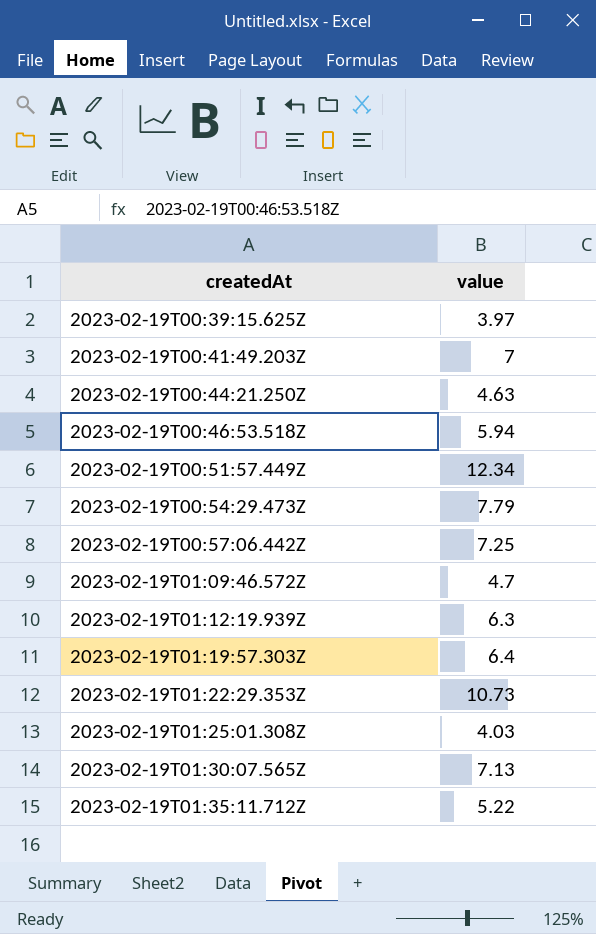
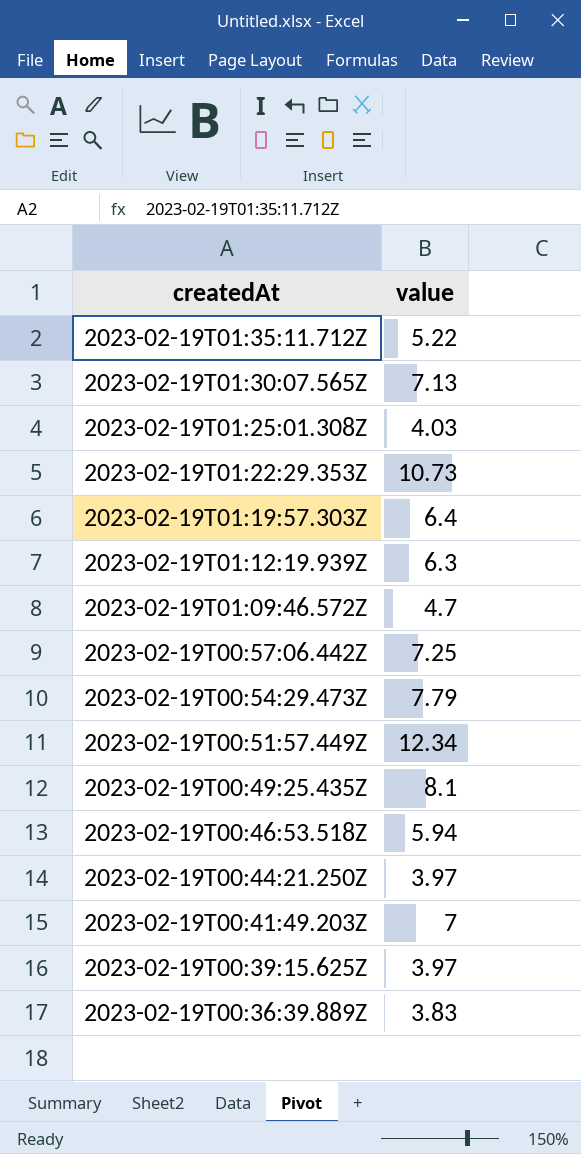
row order: createdAt ascending -> createdAt descending
row 2023-02-19T00:49:25.435Z: none -> 8.1
2023-02-19T00:44:21.250Z | value: 4.63 -> 3.97
row 2023-02-19T00:36:39.889Z: none -> 3.83

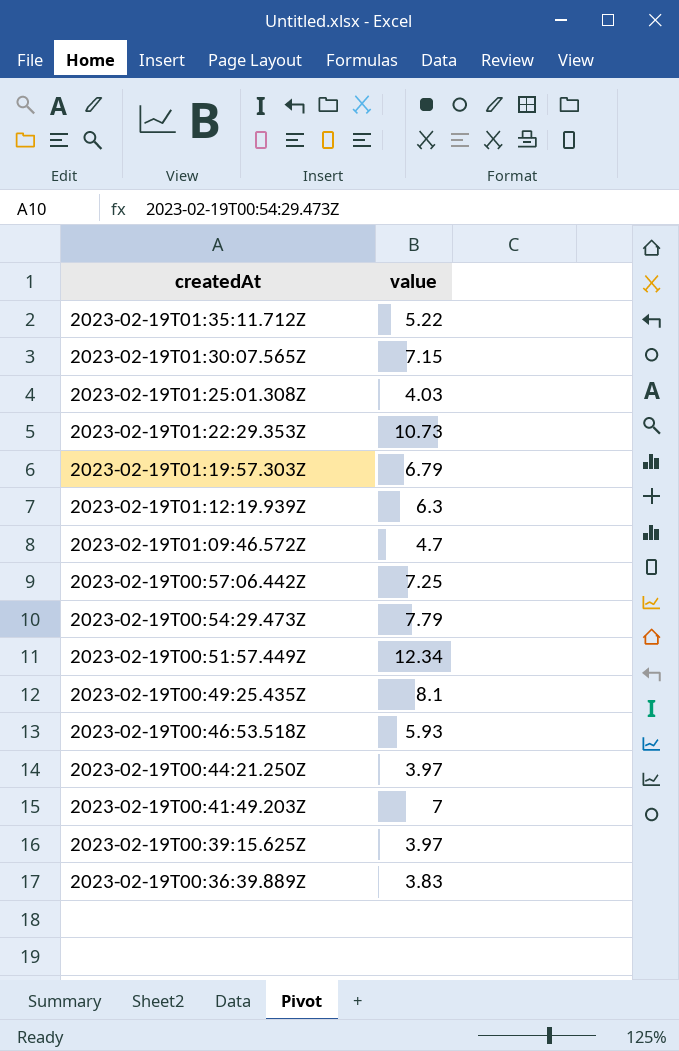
2023-02-19T01:30:07.565Z | value: 7.13 -> 7.15
2023-02-19T01:19:57.303Z | value: 6.4 -> 6.79
2023-02-19T00:46:53.518Z | value: 5.94 -> 5.93

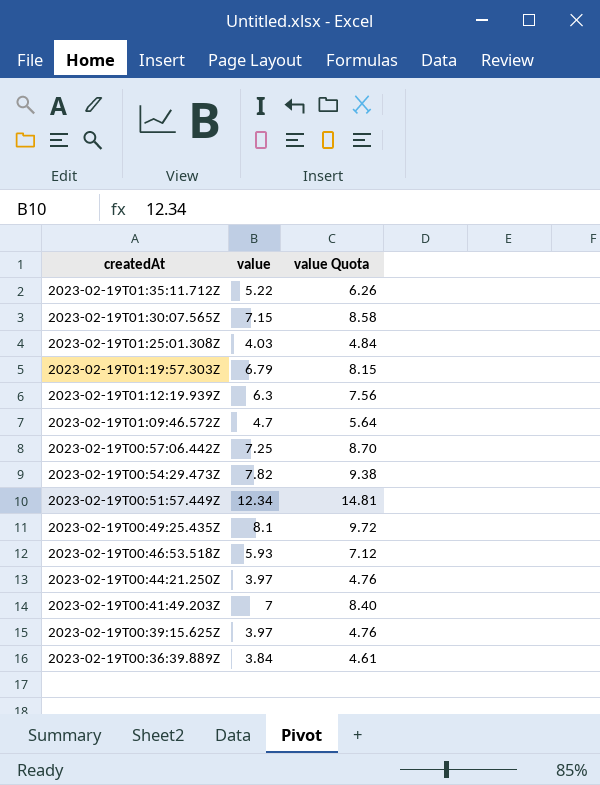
column value Quota | formula: none -> [value] * 1.2
row 2023-02-19T01:22:29.353Z: 10.73 -> none
2023-02-19T00:54:29.473Z | value: 7.79 -> 7.82
2023-02-19T00:36:39.889Z | value: 3.83 -> 3.84

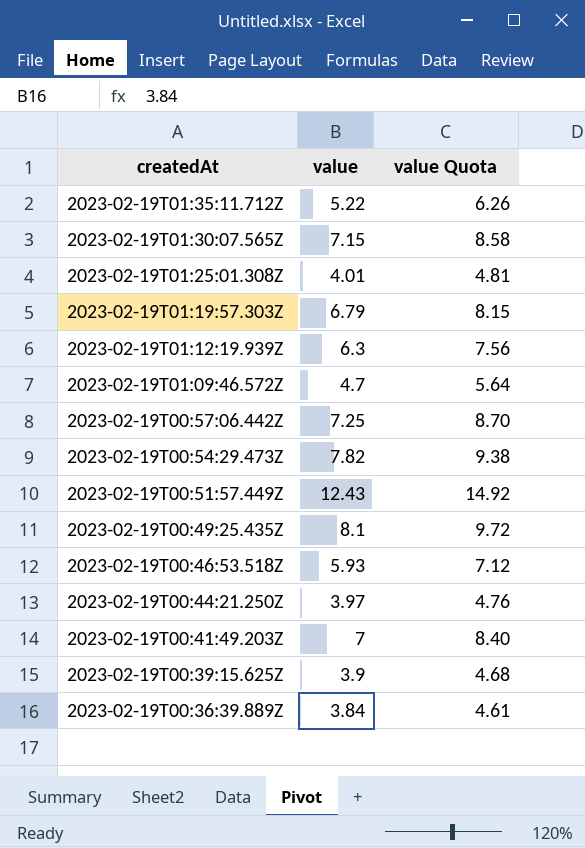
2023-02-19T01:25:01.308Z | value: 4.03 -> 4.01
2023-02-19T01:25:01.308Z | value Quota: 4.84 -> 4.81
2023-02-19T00:51:57.449Z | value: 12.34 -> 12.43
2023-02-19T00:51:57.449Z | value Quota: 14.81 -> 14.92
2023-02-19T00:39:15.625Z | value: 3.97 -> 3.9
2023-02-19T00:39:15.625Z | value Quota: 4.76 -> 4.68

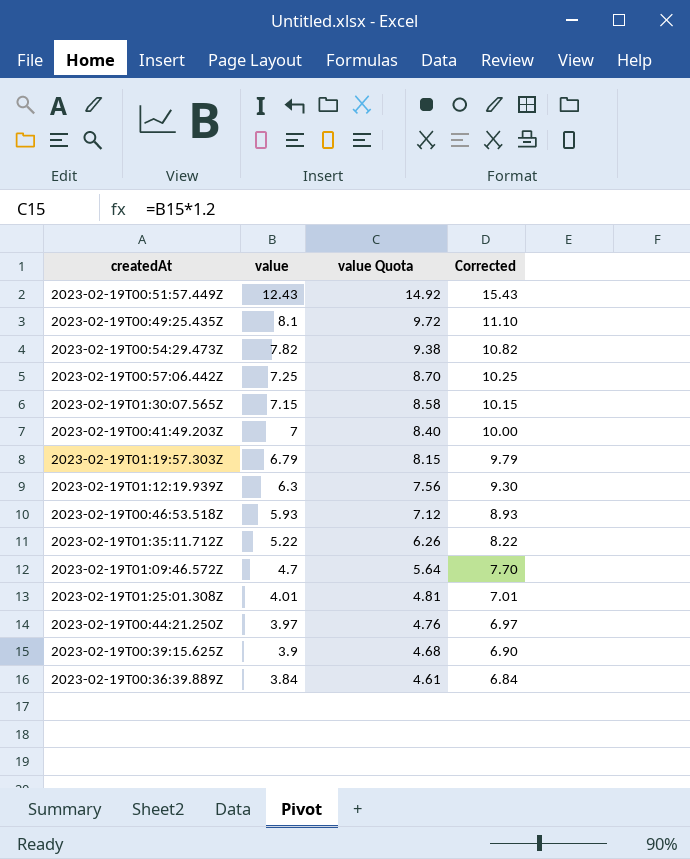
row order: createdAt descending -> value descending
column Corrected | formula: none -> [value] + 3

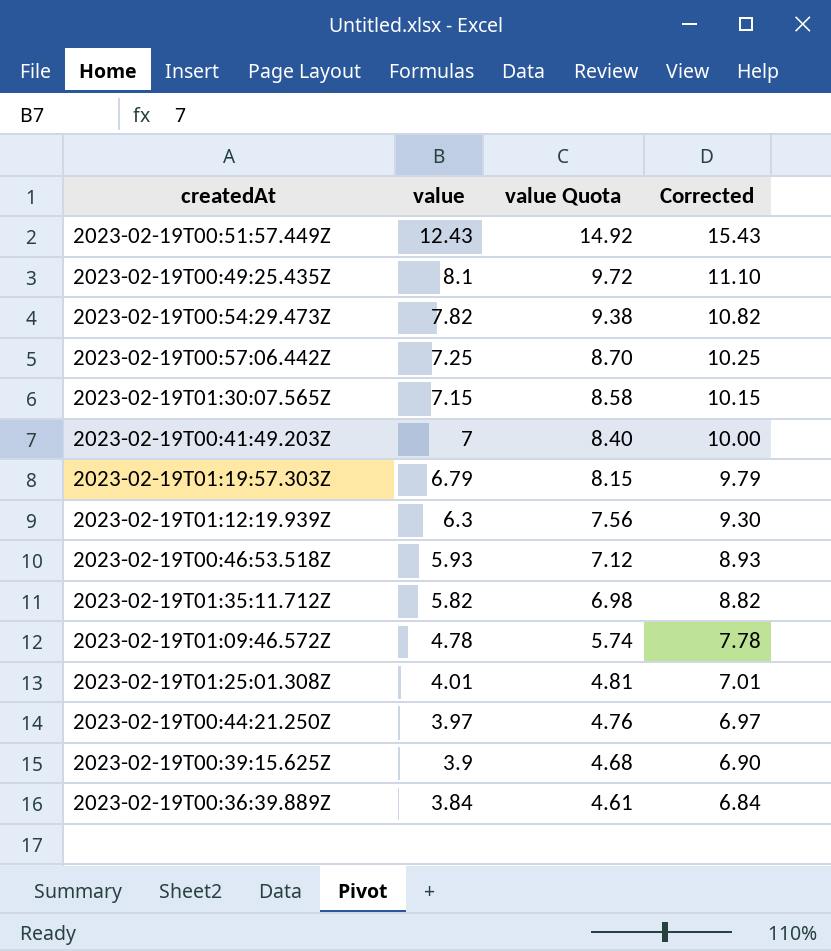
2023-02-19T01:35:11.712Z | value: 5.22 -> 5.82
2023-02-19T01:35:11.712Z | value Quota: 6.26 -> 6.98
2023-02-19T01:35:11.712Z | Corrected: 8.22 -> 8.82
2023-02-19T01:09:46.572Z | value: 4.7 -> 4.78
2023-02-19T01:09:46.572Z | value Quota: 5.64 -> 5.74
2023-02-19T01:09:46.572Z | Corrected: 7.70 -> 7.78

